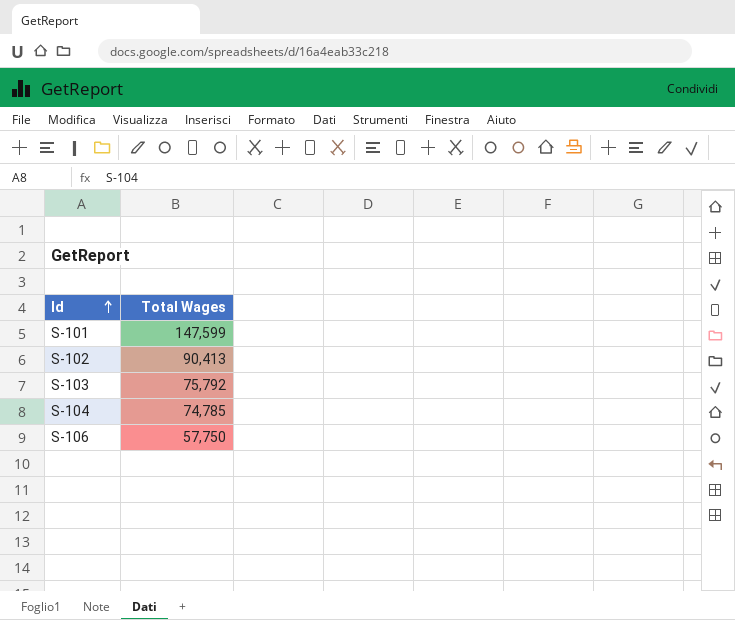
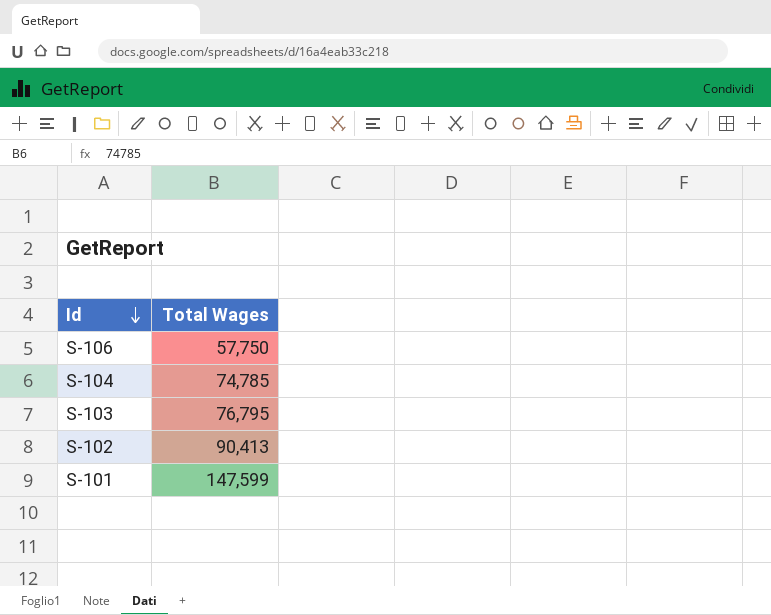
row order: Id ascending -> Id descending
S-103 | Total Wages: 75,792 -> 76,795

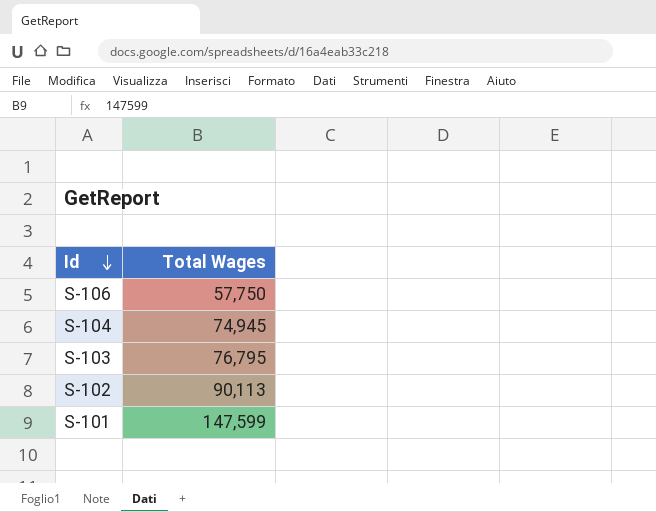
S-104 | Total Wages: 74,785 -> 74,945
S-102 | Total Wages: 90,413 -> 90,113

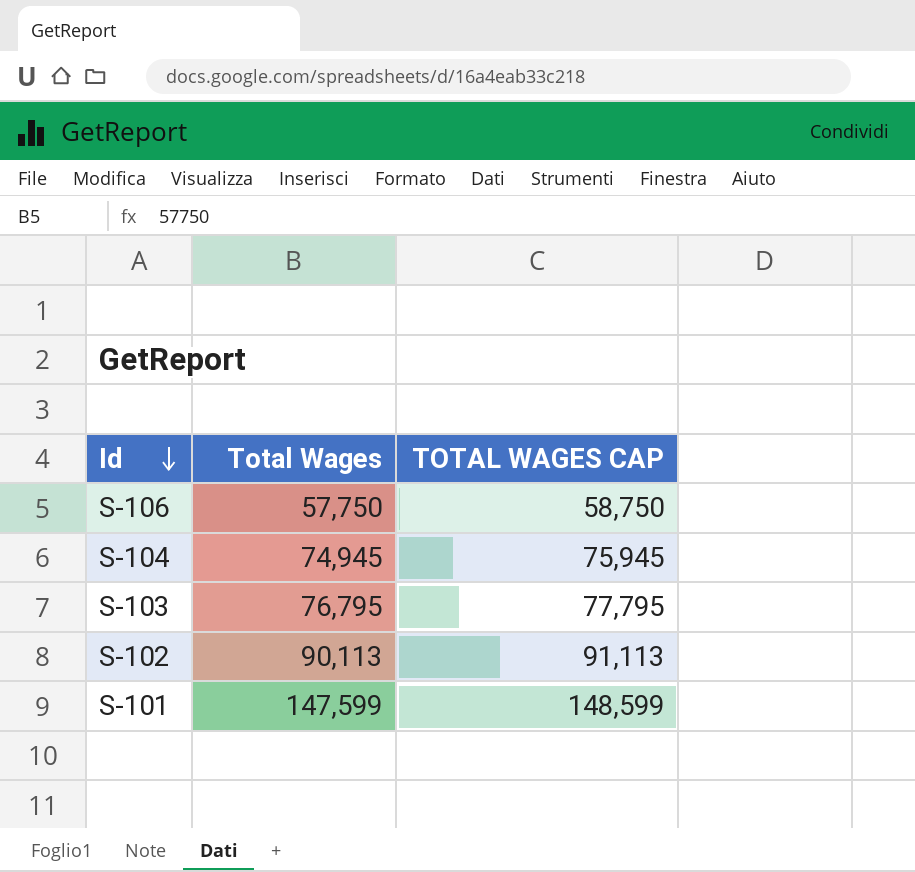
column TOTAL WAGES CAP | formula: none -> [Total Wages] + 1000

